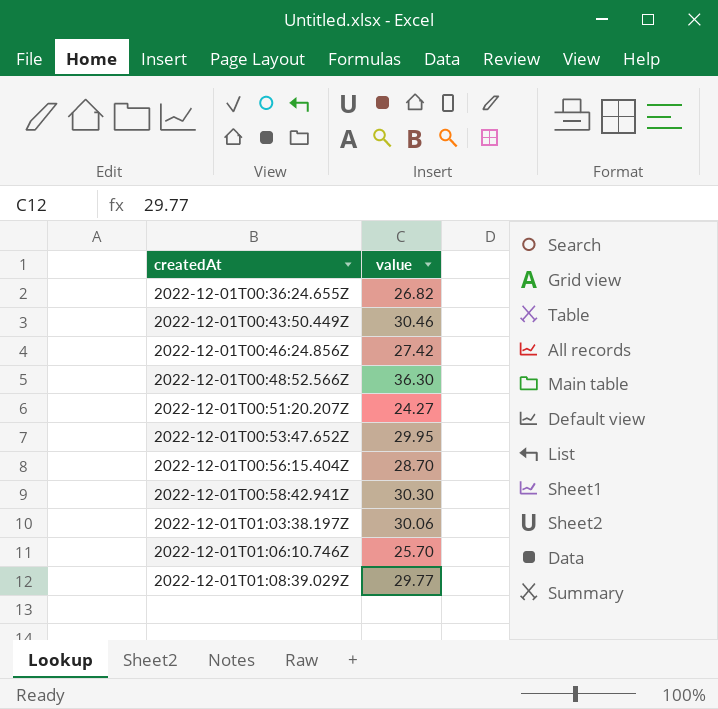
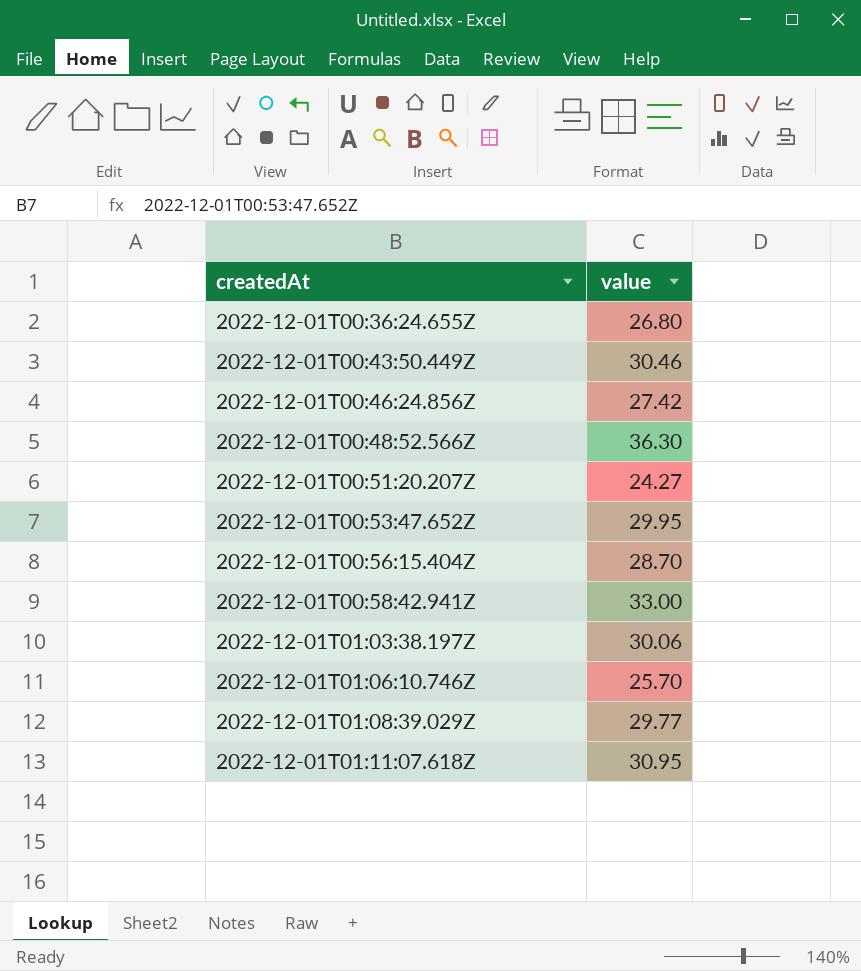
2022-12-01T00:36:24.655Z | value: 26.82 -> 26.80
2022-12-01T00:58:42.941Z | value: 30.30 -> 33.00
row 2022-12-01T01:11:07.618Z: none -> 30.95

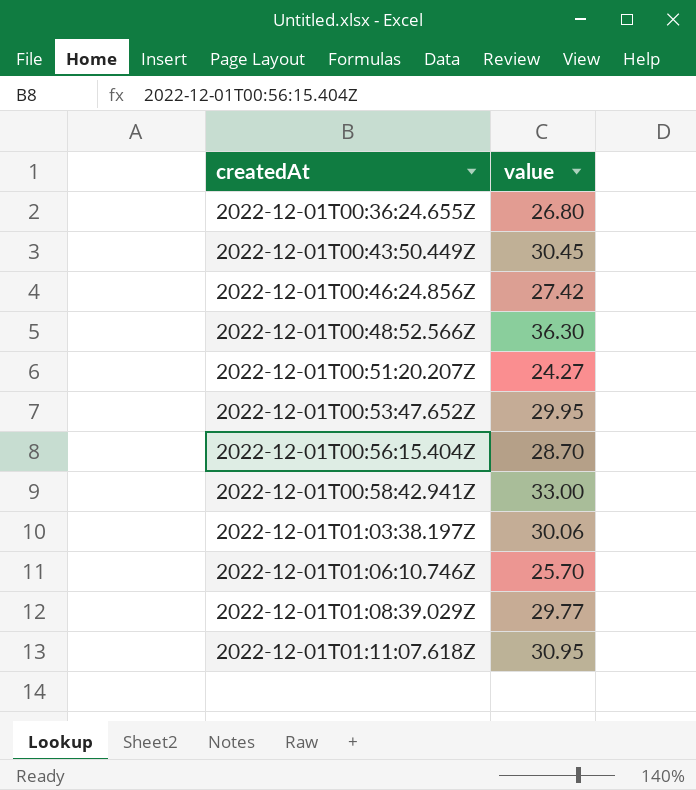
2022-12-01T00:43:50.449Z | value: 30.46 -> 30.45

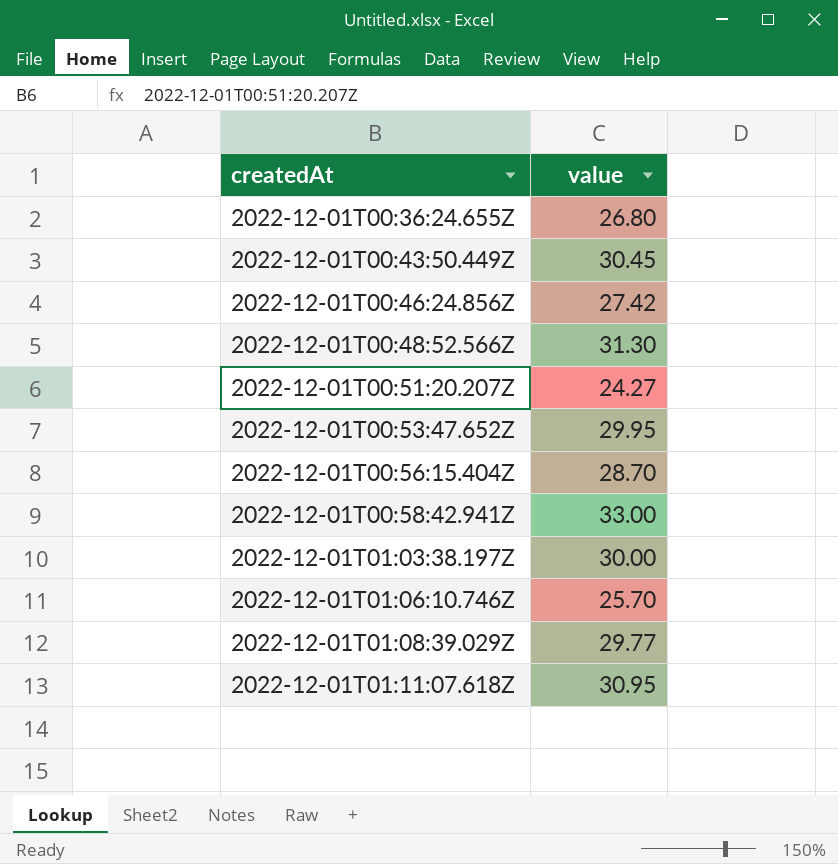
2022-12-01T00:48:52.566Z | value: 36.30 -> 31.30
2022-12-01T01:03:38.197Z | value: 30.06 -> 30.00

